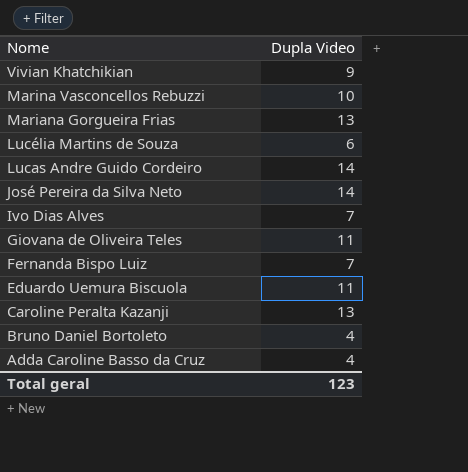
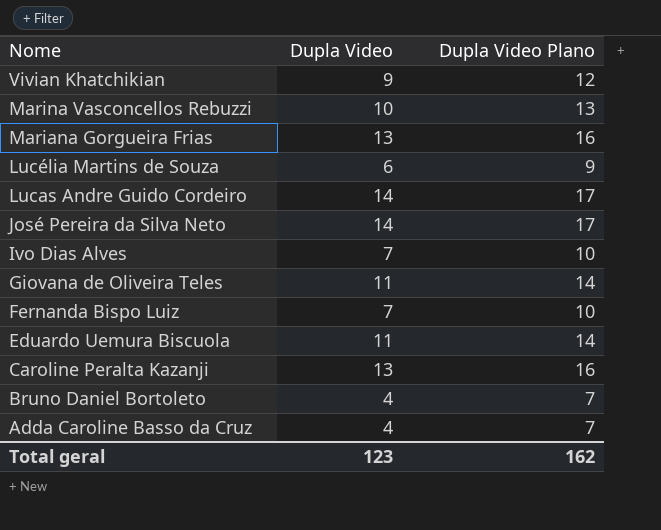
column Dupla Video Plano | formula: none -> [Dupla Video] + 3

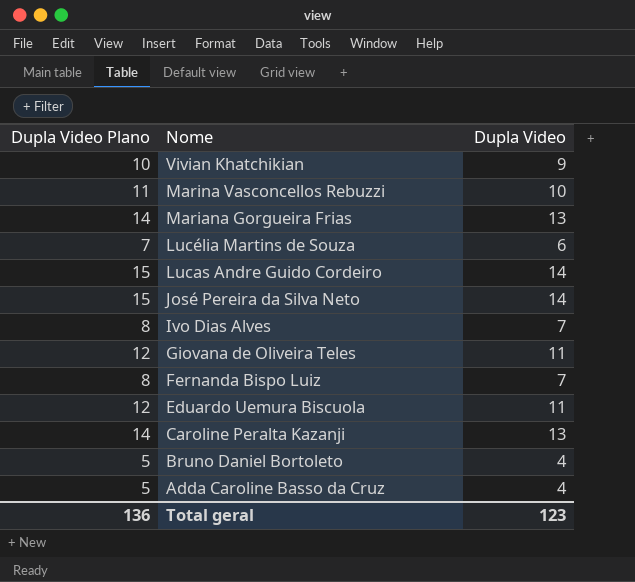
column Dupla Video Plano | formula: [Dupla Video] + 3 -> [Dupla Video] + 1
column Dupla Video Plano | position: 3 -> 1
Total geral | Dupla Video Plano: 162 -> 136

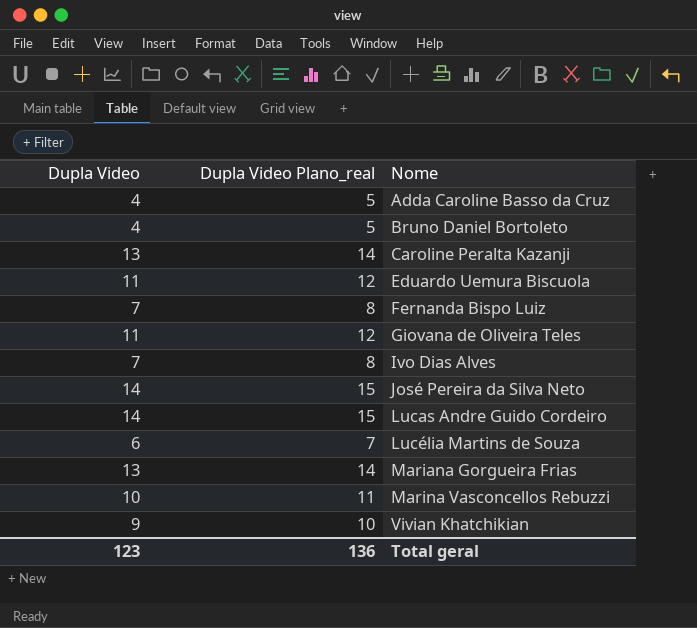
row order: Nome descending -> Nome ascending
column Dupla Video | position: 3 -> 1
column name: Dupla Video Plano -> Dupla Video Plano_real

